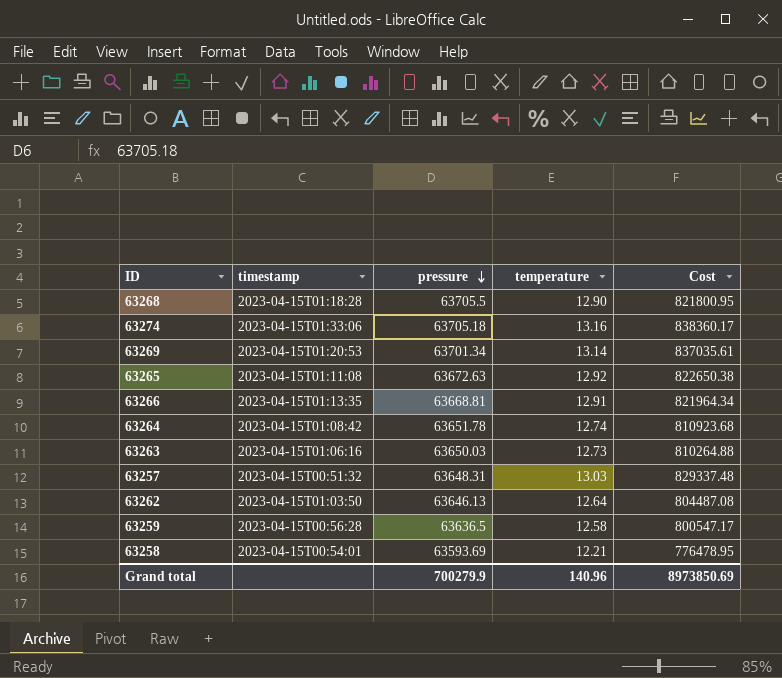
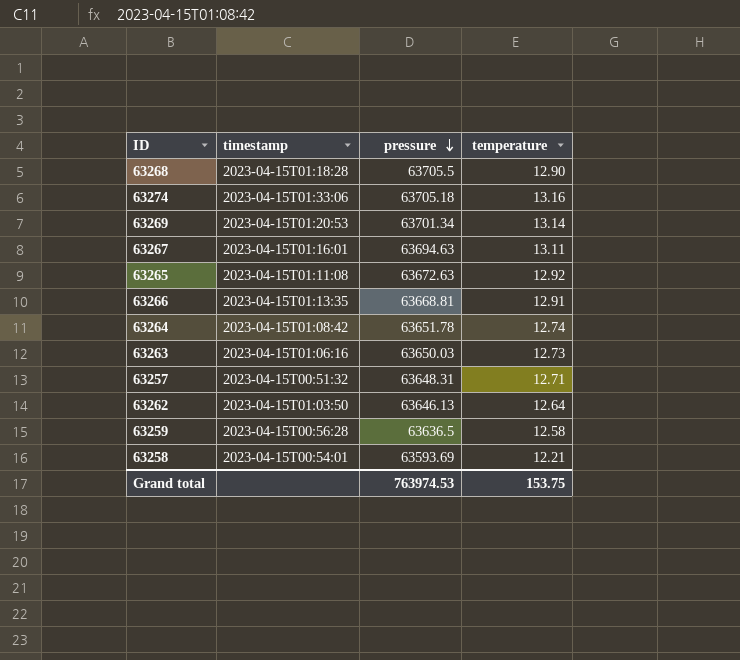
column Cost | formula: [pressure] * [temperature] -> none
row 63267: none -> 2023-04-15T01:16:01 | 63694.63 | 13.11
63257 | temperature: 13.03 -> 12.71
Grand total | pressure: 700279.9 -> 763974.53
Grand total | temperature: 140.96 -> 153.75

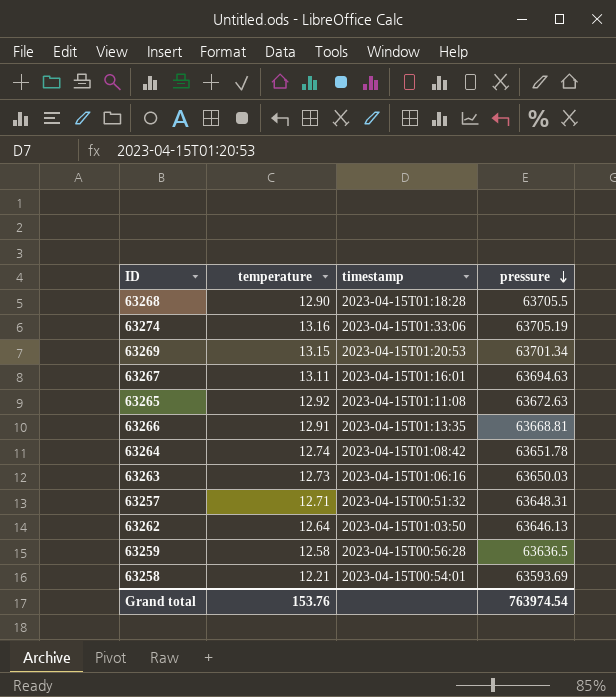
column temperature | position: 4 -> 2
63274 | pressure: 63705.18 -> 63705.19
63269 | temperature: 13.14 -> 13.15
Grand total | temperature: 153.75 -> 153.76
Grand total | pressure: 763974.53 -> 763974.54

